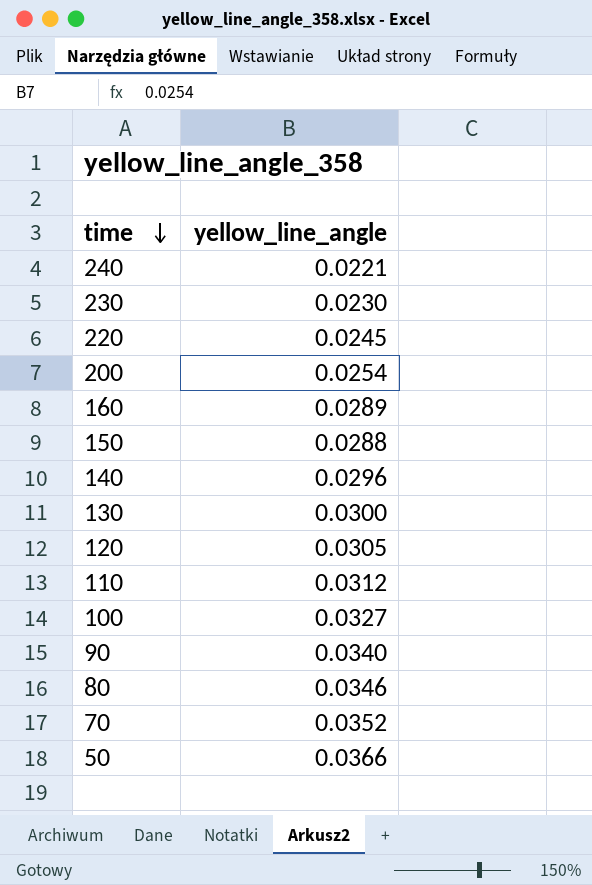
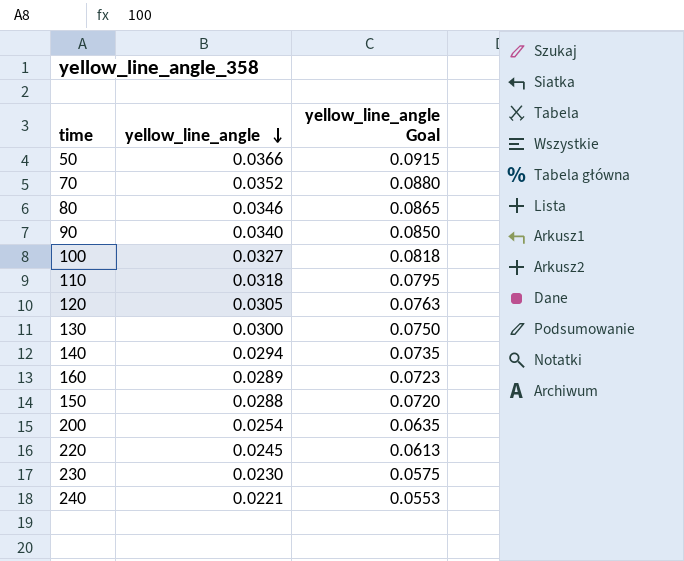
row order: time descending -> yellow_line_angle descending
column yellow_line_angle Goal | formula: none -> [yellow_line_angle] * 2.5
110 | yellow_line_angle: 0.0312 -> 0.0318
140 | yellow_line_angle: 0.0296 -> 0.0294

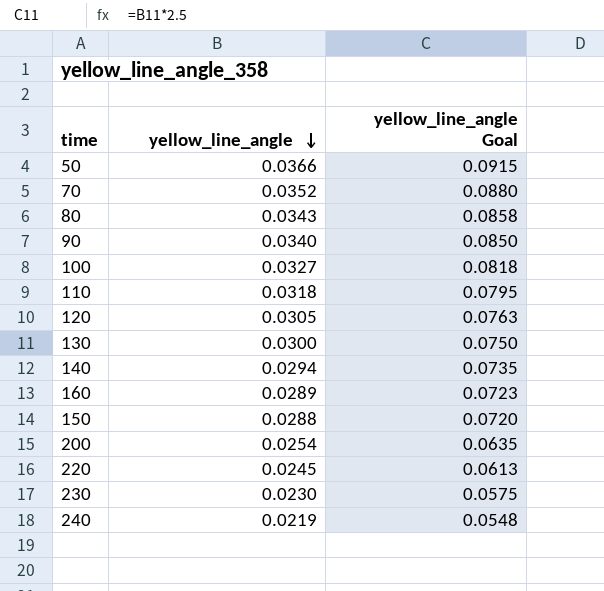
80 | yellow_line_angle: 0.0346 -> 0.0343
80 | yellow_line_angle Goal: 0.0865 -> 0.0858
240 | yellow_line_angle: 0.0221 -> 0.0219
240 | yellow_line_angle Goal: 0.0553 -> 0.0548

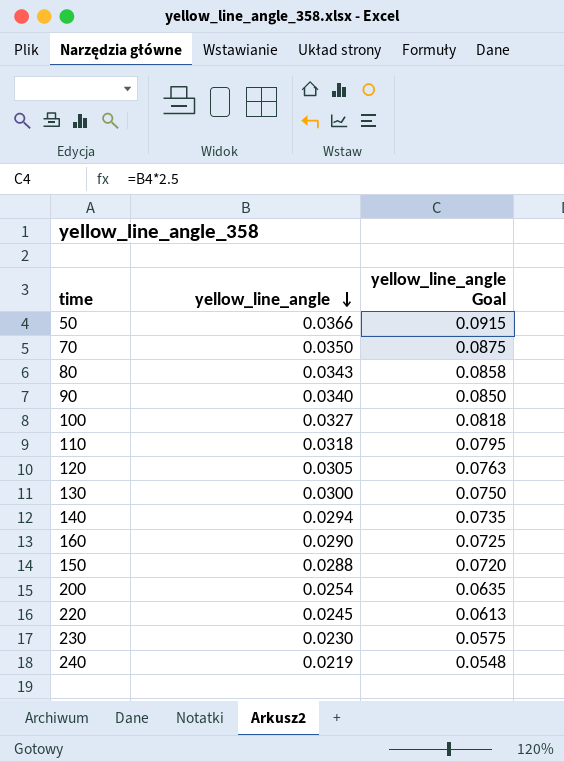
70 | yellow_line_angle: 0.0352 -> 0.0350
70 | yellow_line_angle Goal: 0.0880 -> 0.0875
160 | yellow_line_angle: 0.0289 -> 0.0290
160 | yellow_line_angle Goal: 0.0723 -> 0.0725

